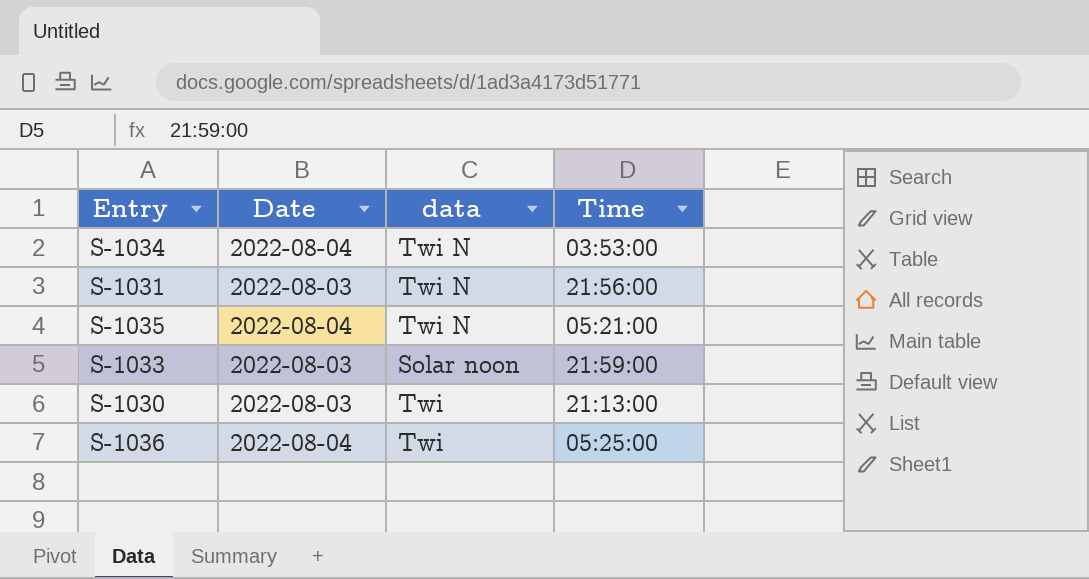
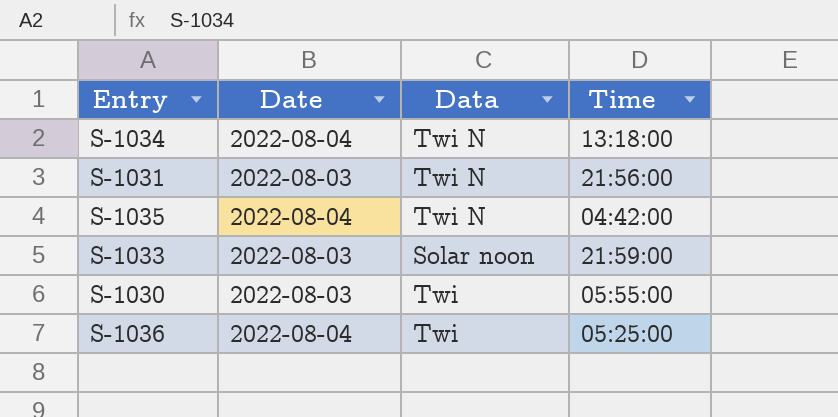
column name: data -> Data
S-1034 | Time: 03:53:00 -> 13:18:00
S-1035 | Time: 05:21:00 -> 04:42:00
S-1030 | Time: 21:13:00 -> 05:55:00

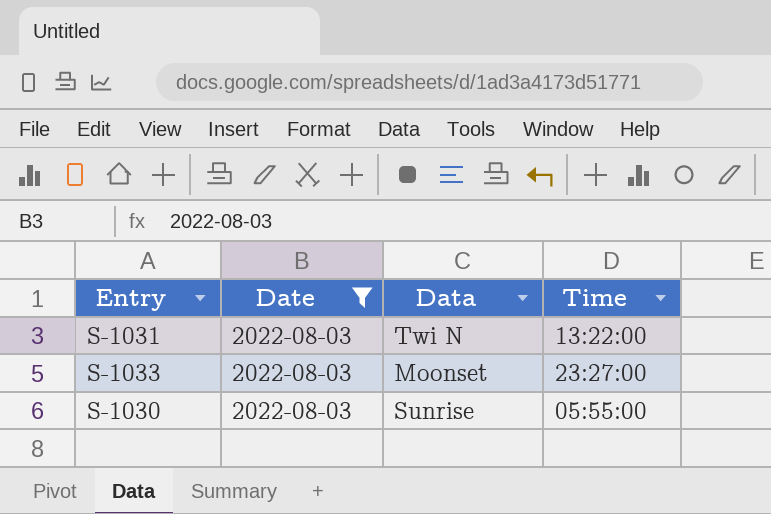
filter: none -> Date = 2022-08-03
S-1031 | Time: 21:56:00 -> 13:22:00
S-1033 | Data: Solar noon -> Moonset
S-1033 | Time: 21:59:00 -> 23:27:00
S-1030 | Data: Twi -> Sunrise

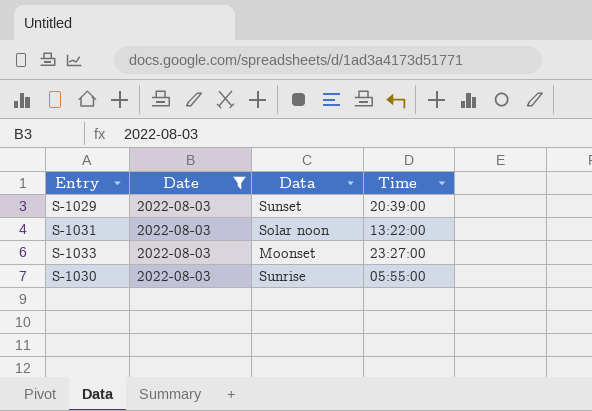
row S-1029: none -> 2022-08-03 | Sunset | 20:39:00
S-1031 | Data: Twi N -> Solar noon

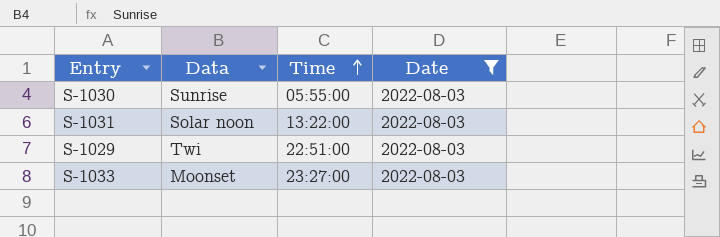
row order: none -> Time ascending
column Date | position: 2 -> 4
S-1029 | Data: Sunset -> Twi
S-1029 | Time: 20:39:00 -> 22:51:00

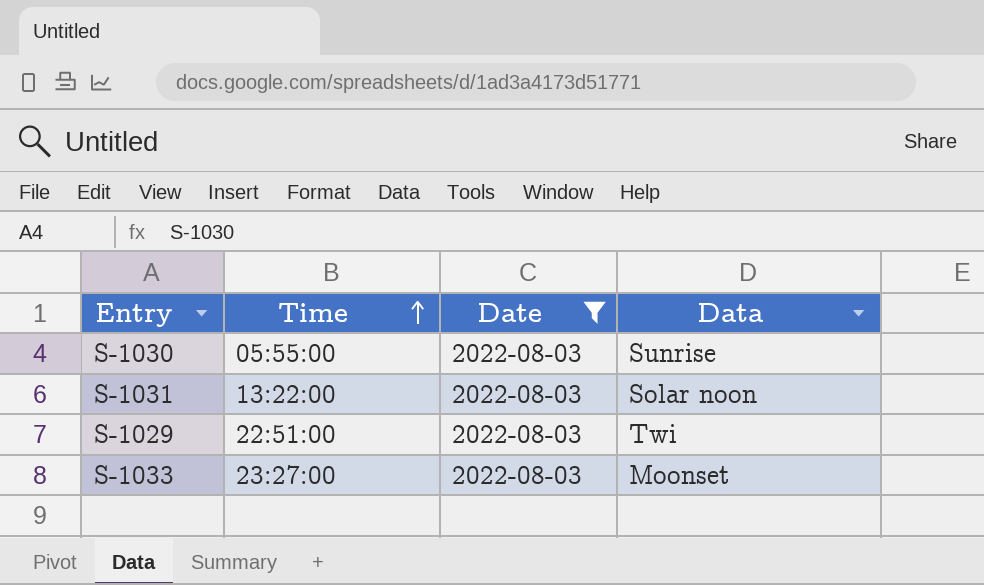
column Data | position: 2 -> 4

